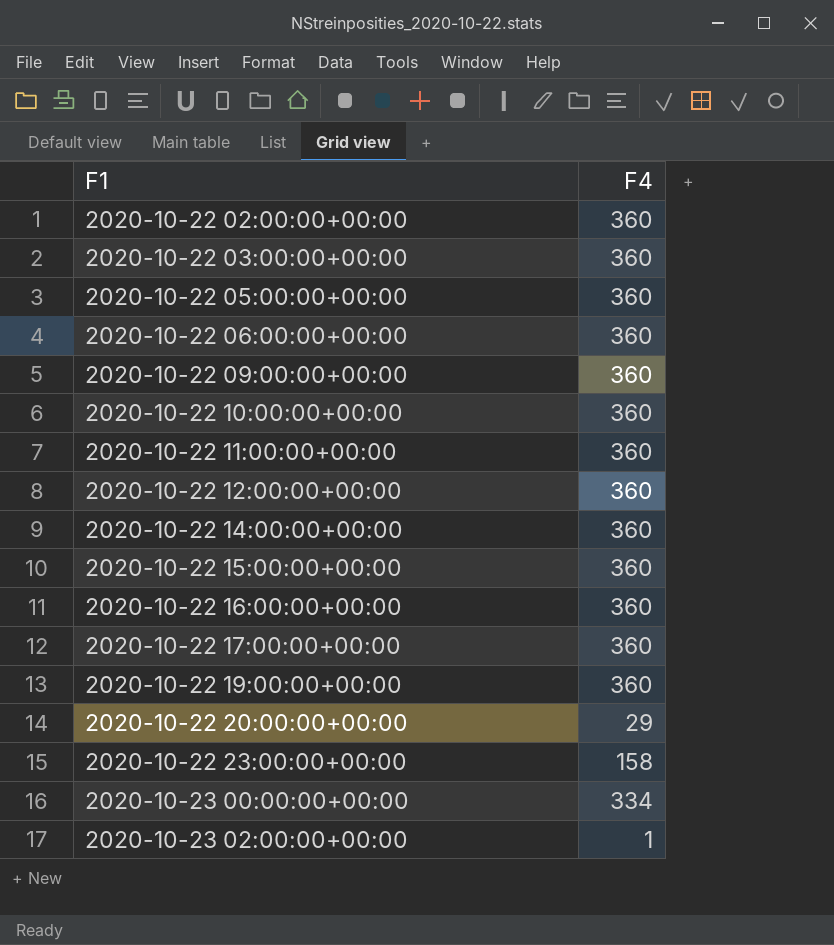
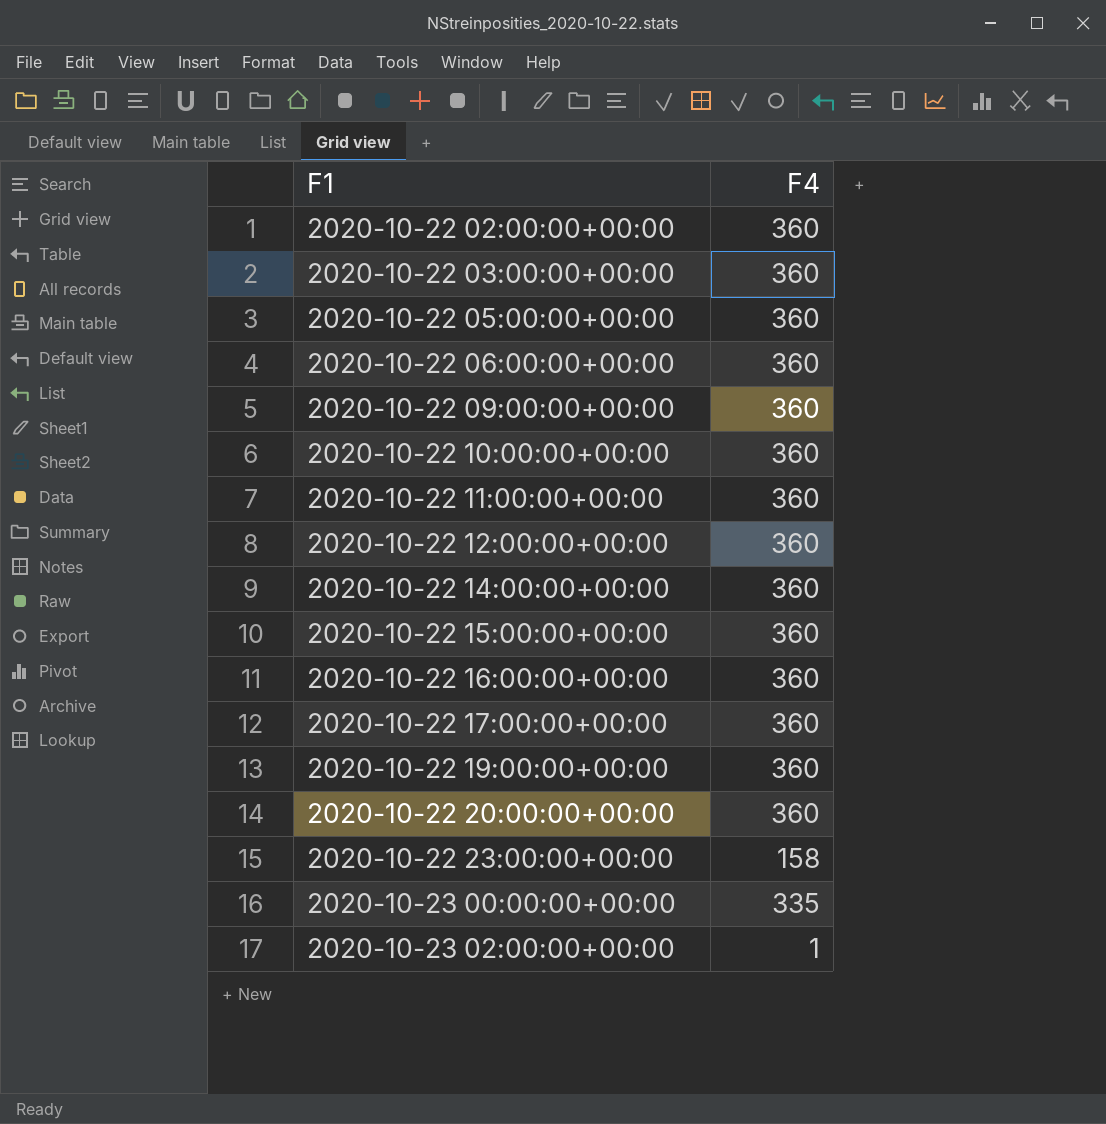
2020-10-22 20:00:00+00:00 | F4: 29 -> 360
2020-10-23 00:00:00+00:00 | F4: 334 -> 335

